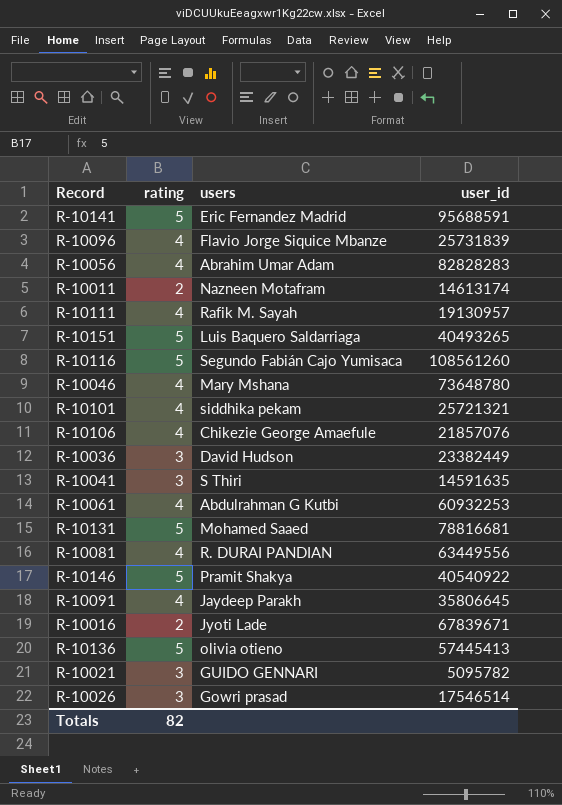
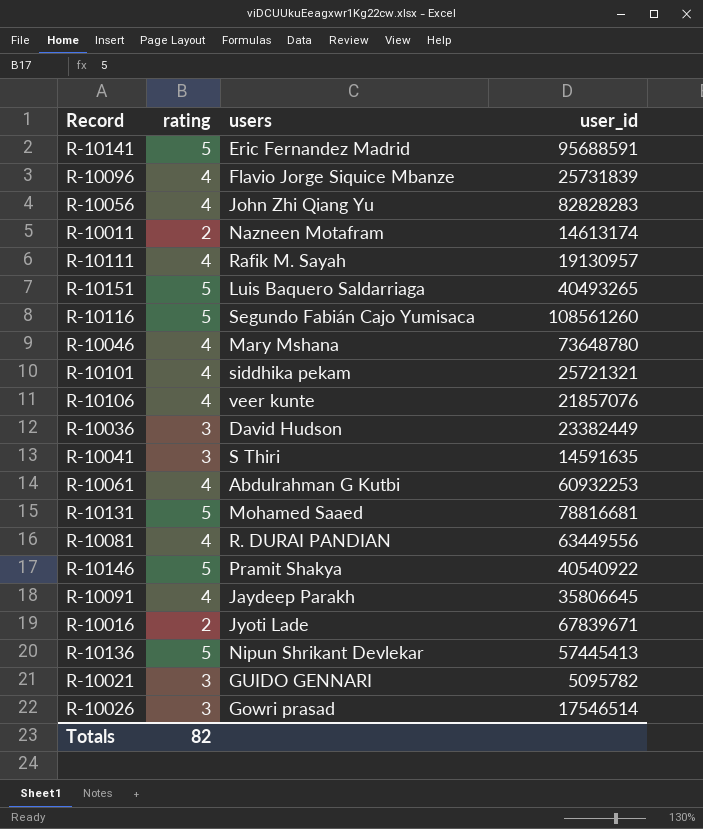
R-10056 | users: Abrahim Umar Adam -> John Zhi Qiang Yu
R-10106 | users: Chikezie George Amaefule -> veer kunte
R-10136 | users: olivia otieno -> Nipun Shrikant Devlekar

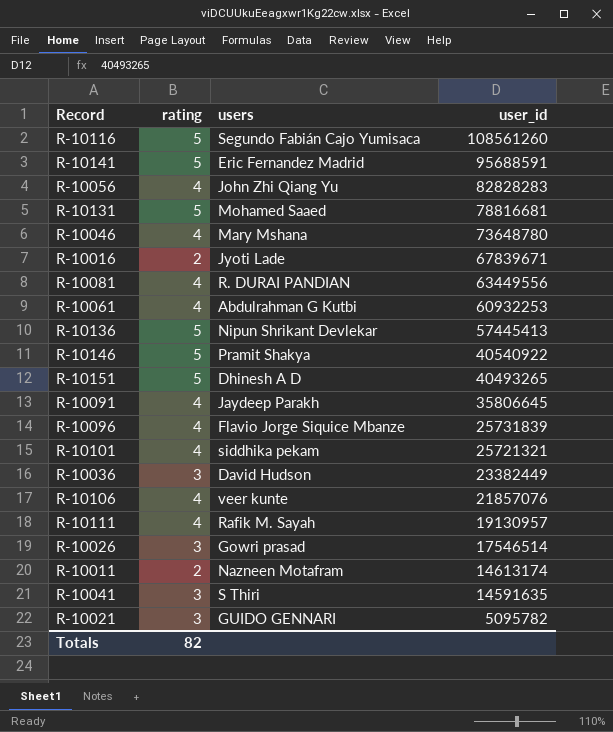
row order: none -> user_id descending
R-10151 | users: Luis Baquero Saldarriaga -> Dhinesh A D

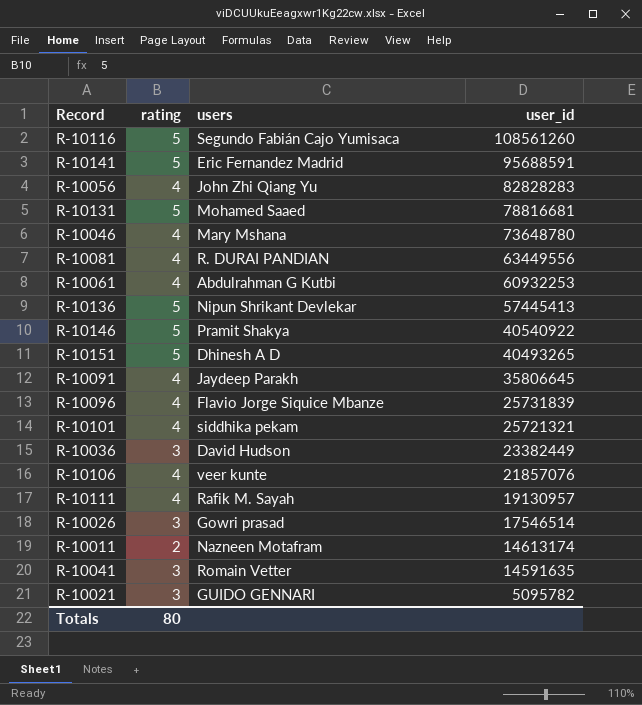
row R-10016: 2 | Jyoti Lade | 67839671 -> none
R-10041 | users: S Thiri -> Romain Vetter
Totals | rating: 82 -> 80

